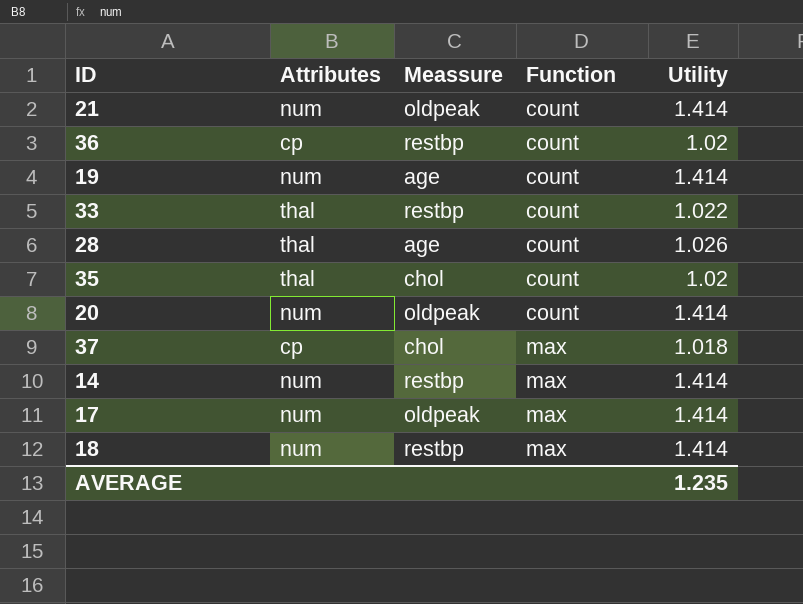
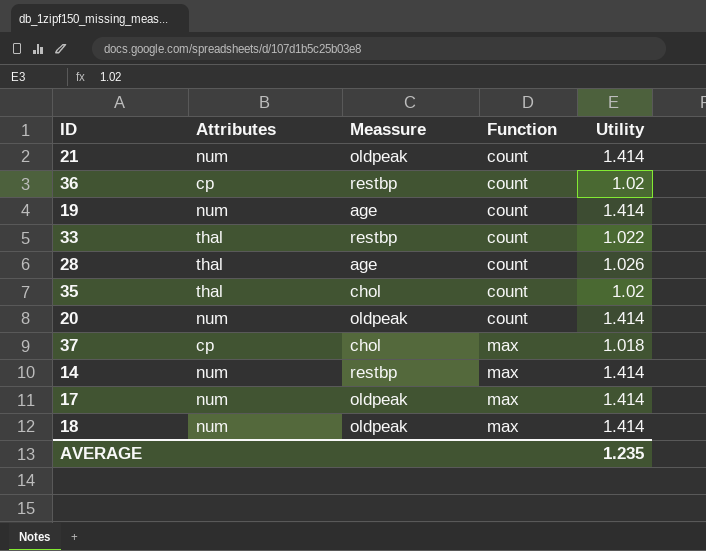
18 | Meassure: restbp -> oldpeak

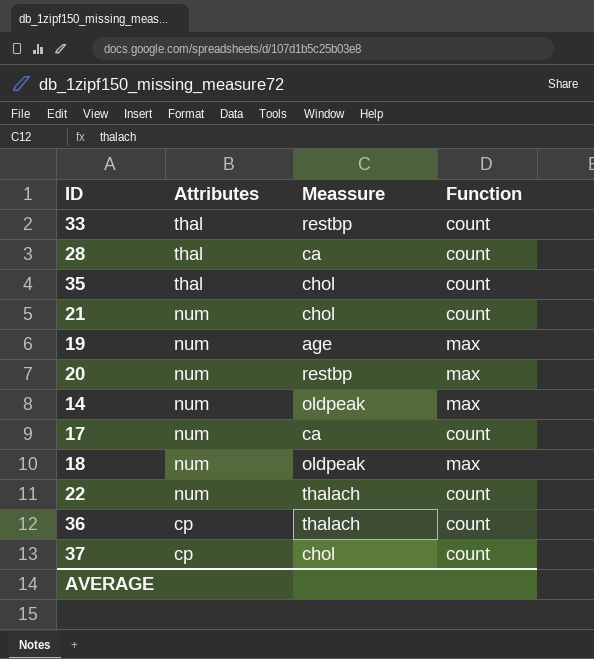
row order: Function ascending -> Attributes descending
column Utility | position: 5 -> none
28 | Meassure: age -> ca
21 | Meassure: oldpeak -> chol
19 | Function: count -> max
20 | Meassure: oldpeak -> restbp
20 | Function: count -> max
14 | Meassure: restbp -> oldpeak
17 | Meassure: oldpeak -> ca
17 | Function: max -> count
row 22: none -> num | thalach | count
36 | Meassure: restbp -> thalach
37 | Function: max -> count

